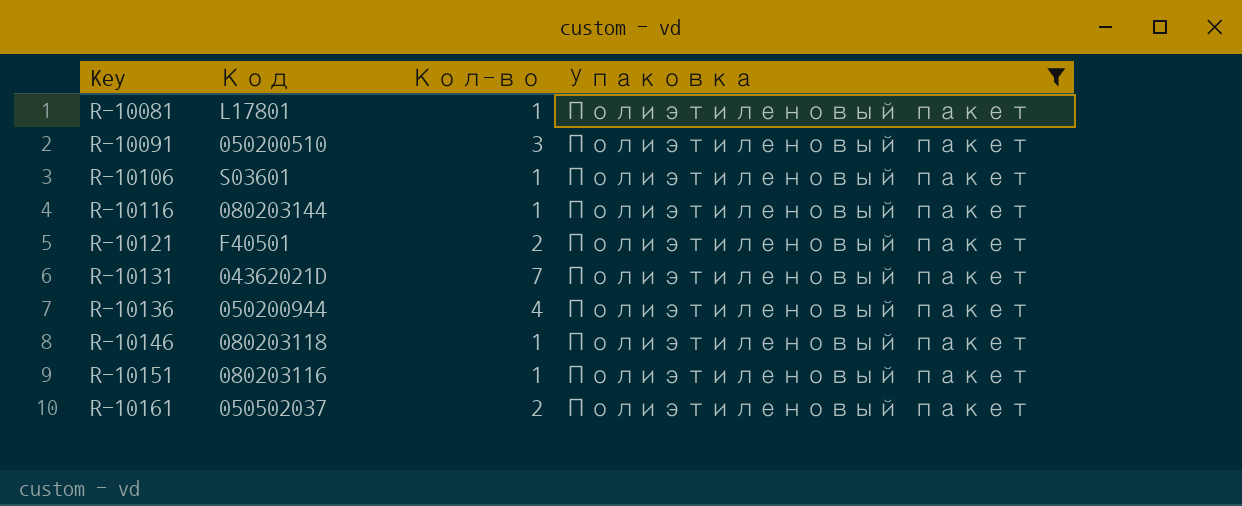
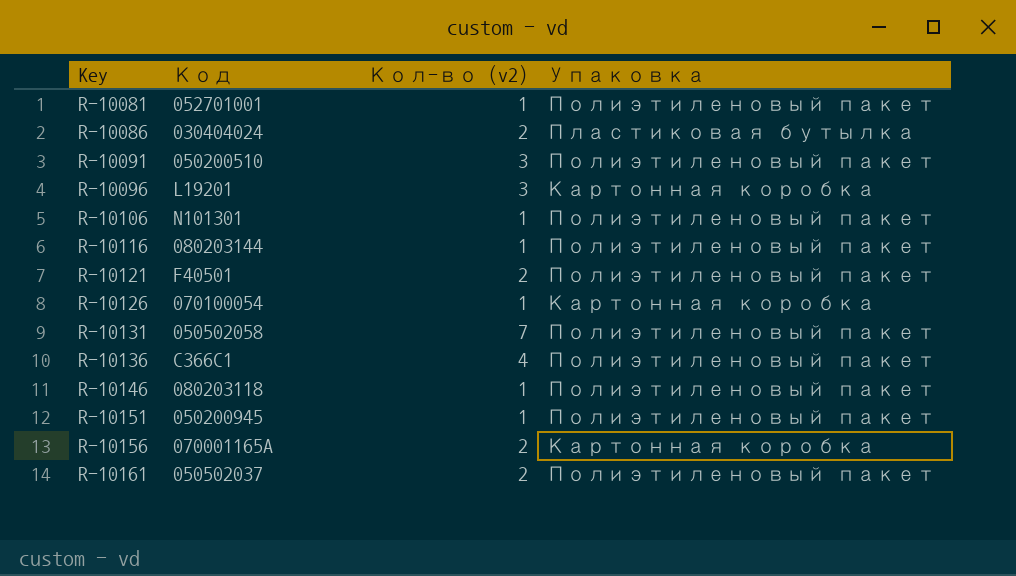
filter: Упаковка = Полиэтиленовый пакет -> none
column name: Кол-во -> Кол-во (v2)
R-10081 | Код: L17801 -> 052701001
R-10106 | Код: S03601 -> N101301
R-10131 | Код: 04362021D -> 050502058
R-10136 | Код: 050200944 -> C366C1
R-10151 | Код: 080203116 -> 050200945

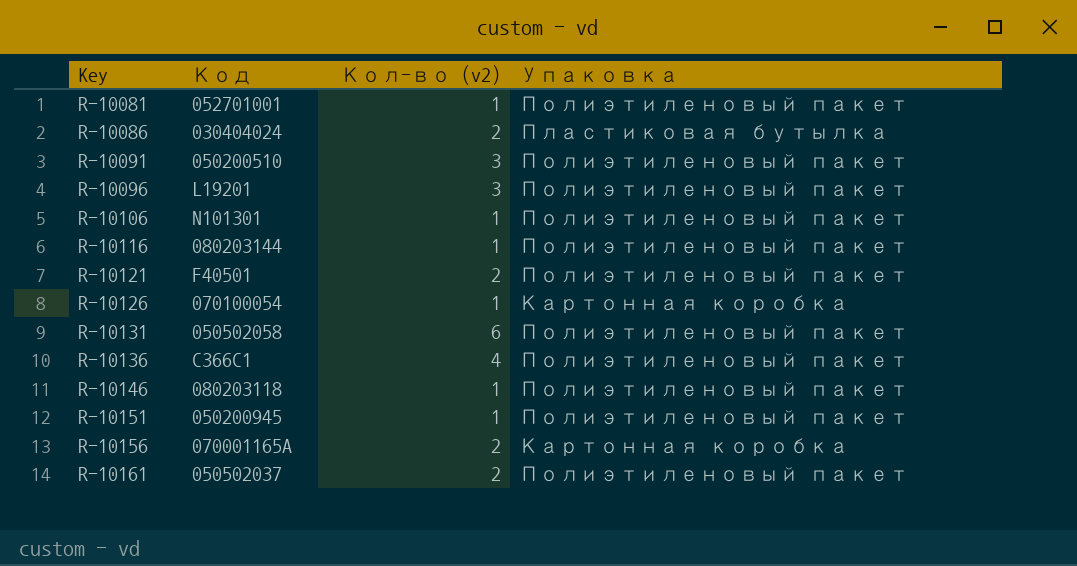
R-10096 | Упаковка: Картонная коробка -> Полиэтиленовый пакет
R-10131 | Кол-во (v2): 7 -> 6

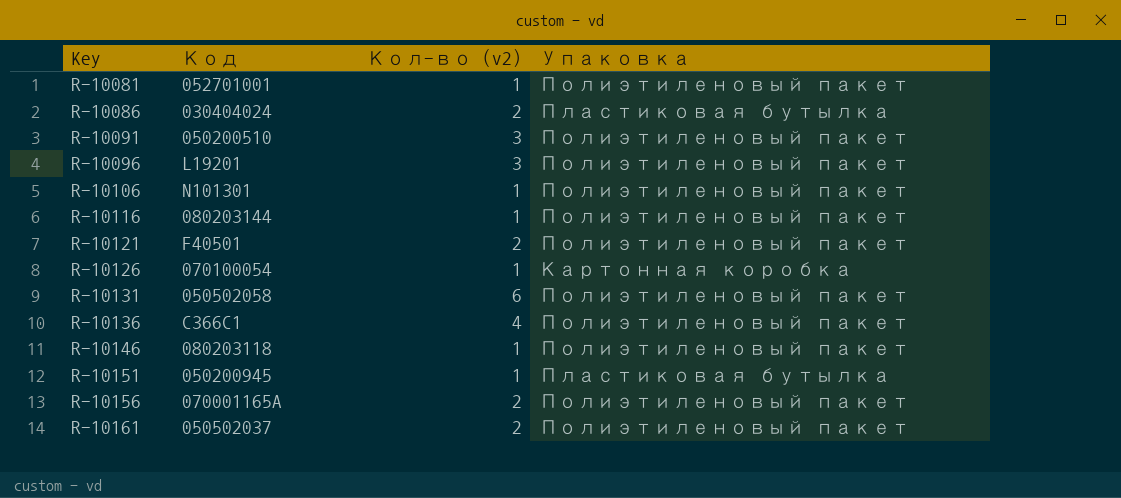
R-10151 | Упаковка: Полиэтиленовый пакет -> Пластиковая бутылка
R-10156 | Упаковка: Картонная коробка -> Полиэтиленовый пакет

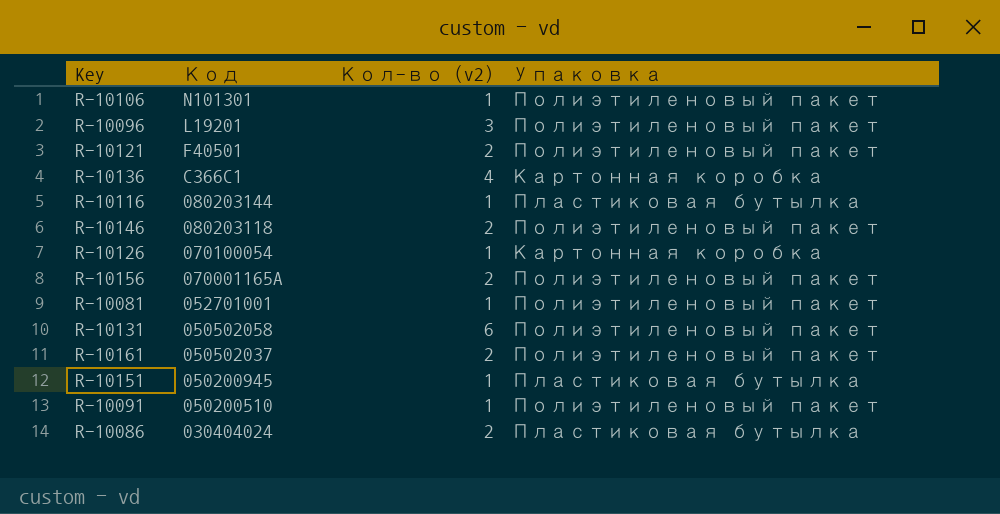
row order: Key ascending -> Код descending
R-10136 | Упаковка: Полиэтиленовый пакет -> Картонная коробка
R-10116 | Упаковка: Полиэтиленовый пакет -> Пластиковая бутылка
R-10146 | Кол-во (v2): 1 -> 2
R-10091 | Кол-во (v2): 3 -> 1

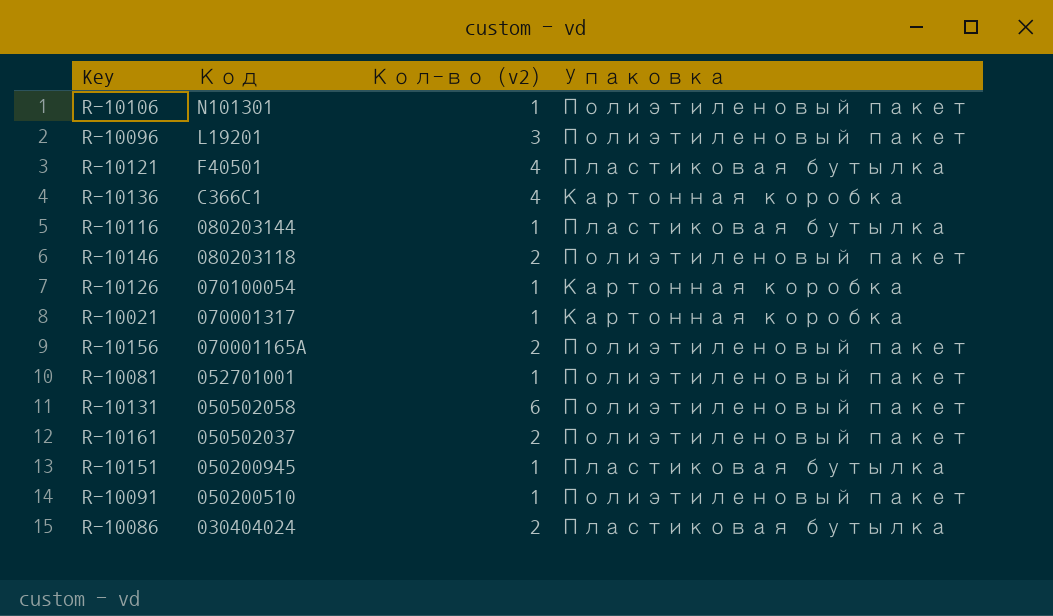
R-10121 | Кол-во (v2): 2 -> 4
R-10121 | Упаковка: Полиэтиленовый пакет -> Пластиковая бутылка
row R-10021: none -> 070001317 | 1 | Картонная коробка

